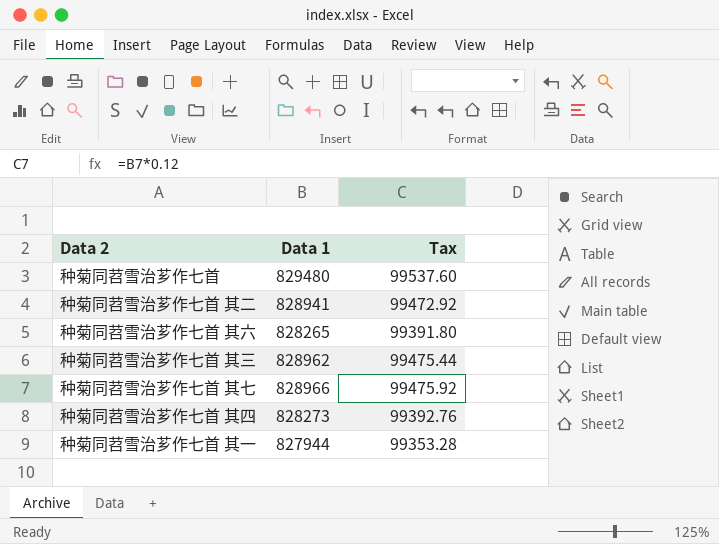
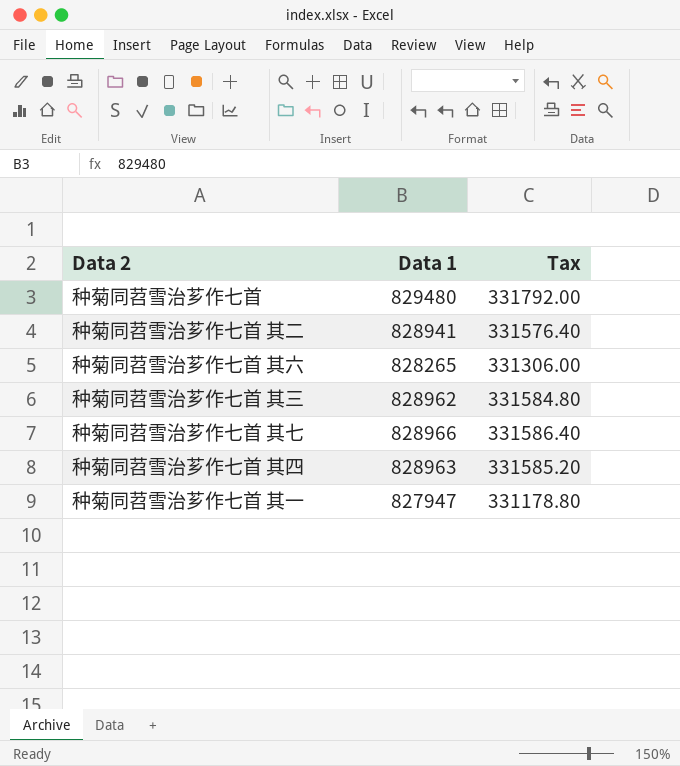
column Tax | formula: [Data 1] * 0.12 -> [Data 1] * 0.4
种菊同苕雪治芗作七首 其四 | Data 1: 828273 -> 828963
种菊同苕雪治芗作七首 其一 | Data 1: 827944 -> 827947

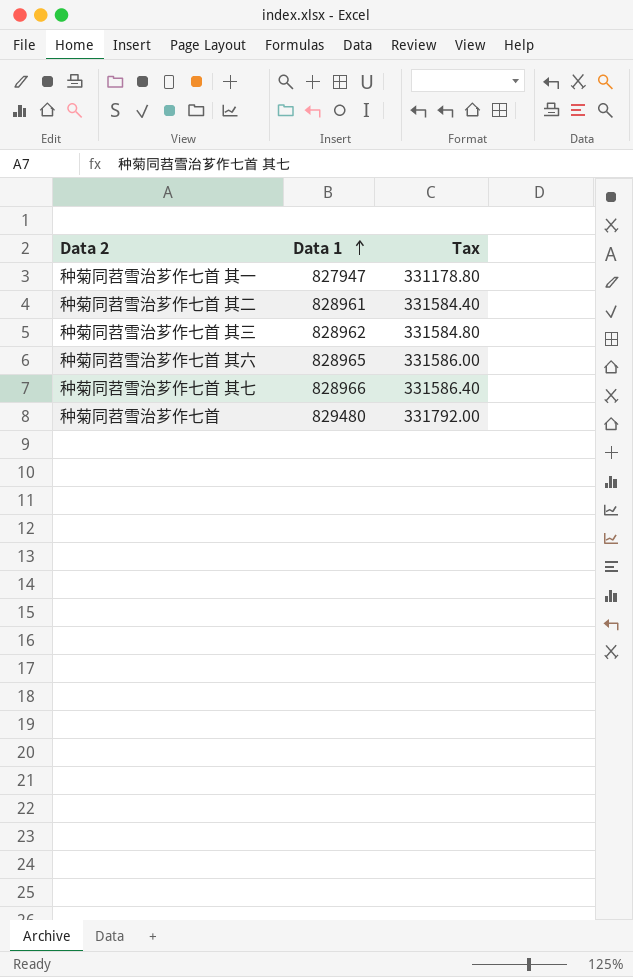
row order: none -> Data 1 ascending
row 种菊同苕雪治芗作七首 其四: 828963 | 331585.20 -> none
种菊同苕雪治芗作七首 其二 | Data 1: 828941 -> 828961
种菊同苕雪治芗作七首 其二 | Tax: 331576.40 -> 331584.40
种菊同苕雪治芗作七首 其六 | Data 1: 828265 -> 828965
种菊同苕雪治芗作七首 其六 | Tax: 331306.00 -> 331586.00

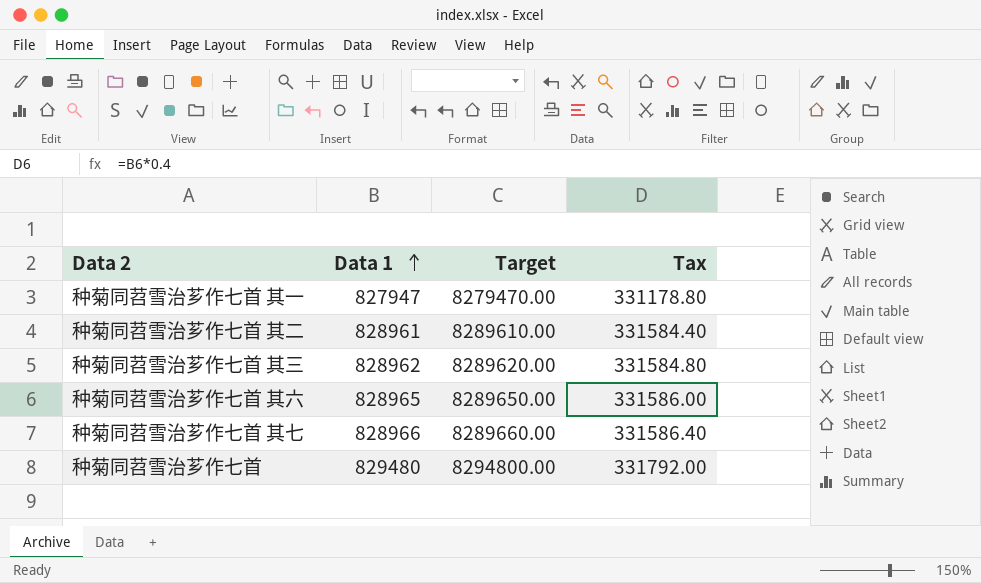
column Target | formula: none -> [Data 1] * 10

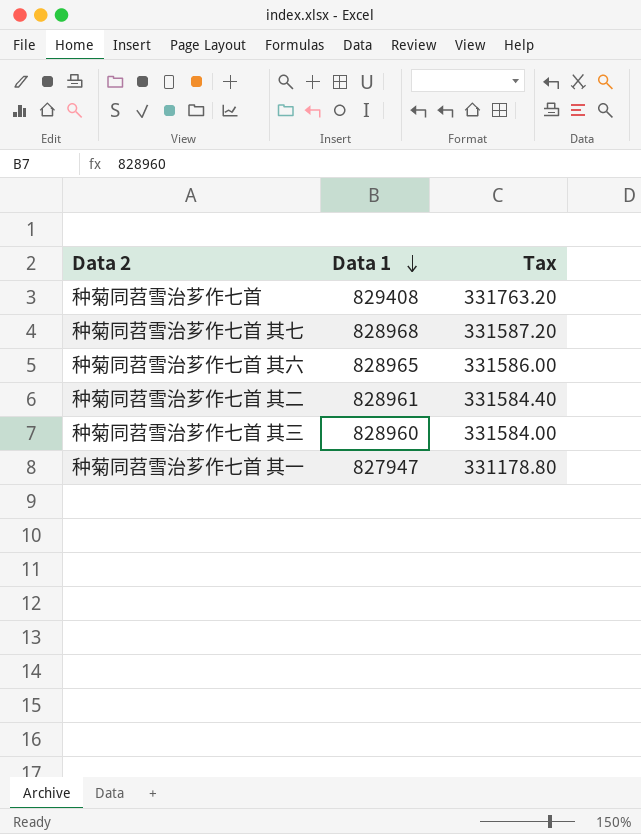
row order: Data 1 ascending -> Data 1 descending
column Target | formula: [Data 1] * 10 -> none
种菊同苕雪治芗作七首 | Data 1: 829480 -> 829408
种菊同苕雪治芗作七首 | Tax: 331792.00 -> 331763.20
种菊同苕雪治芗作七首 其七 | Data 1: 828966 -> 828968
种菊同苕雪治芗作七首 其七 | Tax: 331586.40 -> 331587.20
种菊同苕雪治芗作七首 其三 | Data 1: 828962 -> 828960
种菊同苕雪治芗作七首 其三 | Tax: 331584.80 -> 331584.00

